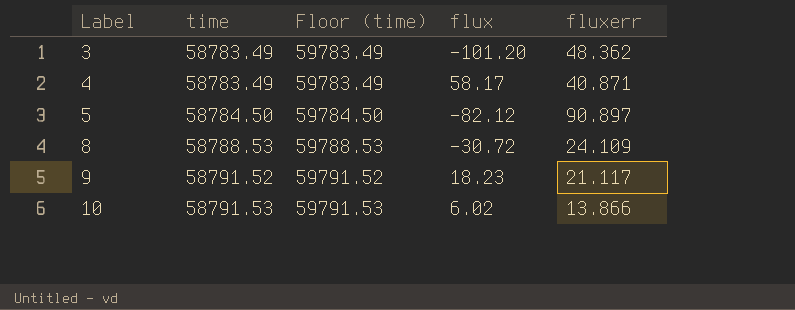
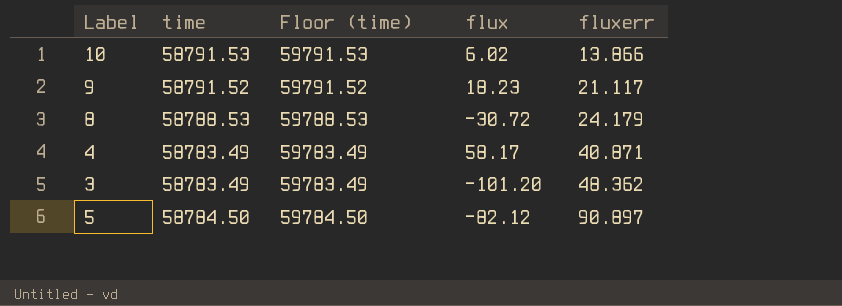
row order: Label ascending -> fluxerr ascending
8 | fluxerr: 24.109 -> 24.179

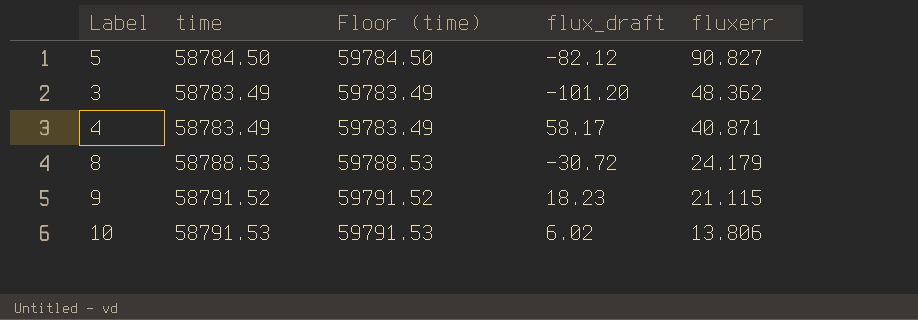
row order: fluxerr ascending -> fluxerr descending
column name: flux -> flux_draft
5 | fluxerr: 90.897 -> 90.827
9 | fluxerr: 21.117 -> 21.115
10 | fluxerr: 13.866 -> 13.806

